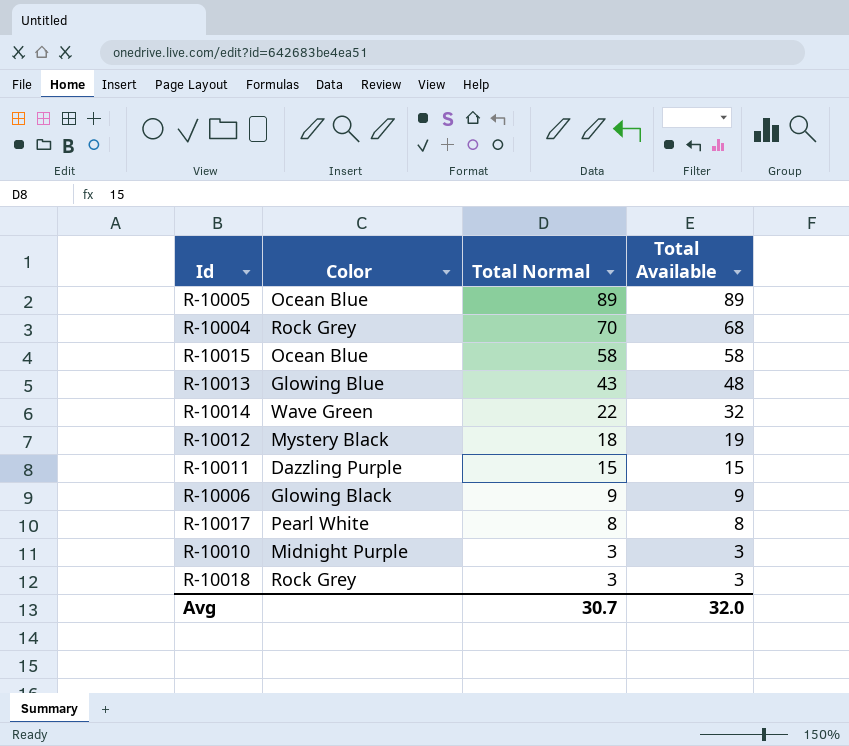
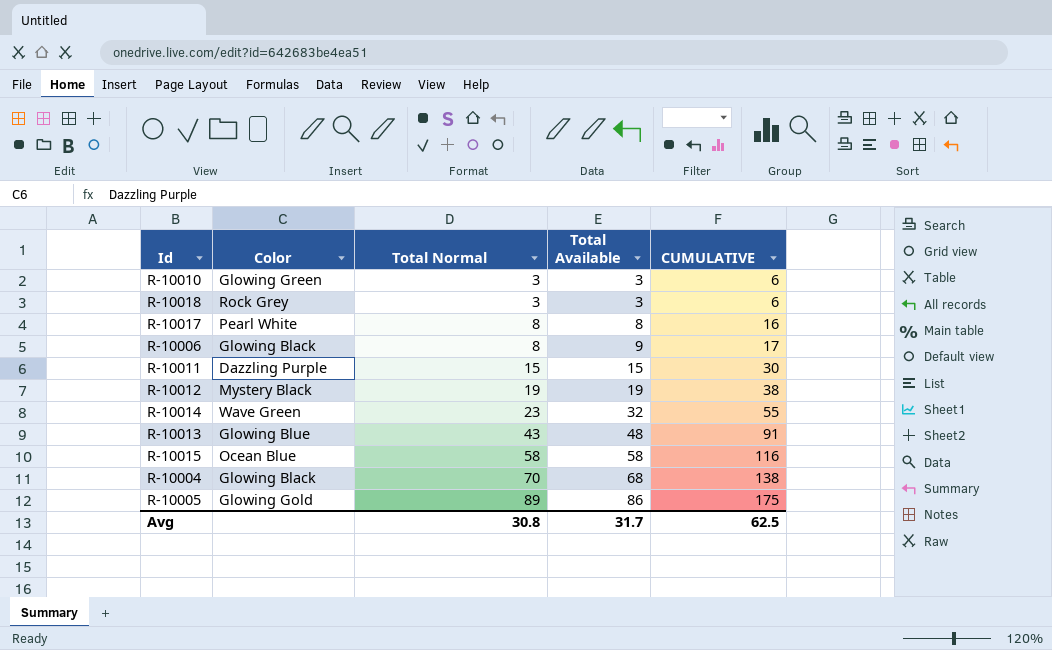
row order: Total Normal descending -> Total Normal ascending
column CUMULATIVE | formula: none -> [Total Normal] + [Total Available]
R-10010 | Color: Midnight Purple -> Glowing Green
R-10006 | Total Normal: 9 -> 8
R-10012 | Total Normal: 18 -> 19
R-10014 | Total Normal: 22 -> 23
R-10004 | Color: Rock Grey -> Glowing Black
R-10005 | Color: Ocean Blue -> Glowing Gold
R-10005 | Total Available: 89 -> 86
Avg | Total Normal: 30.7 -> 30.8
Avg | Total Available: 32.0 -> 31.7

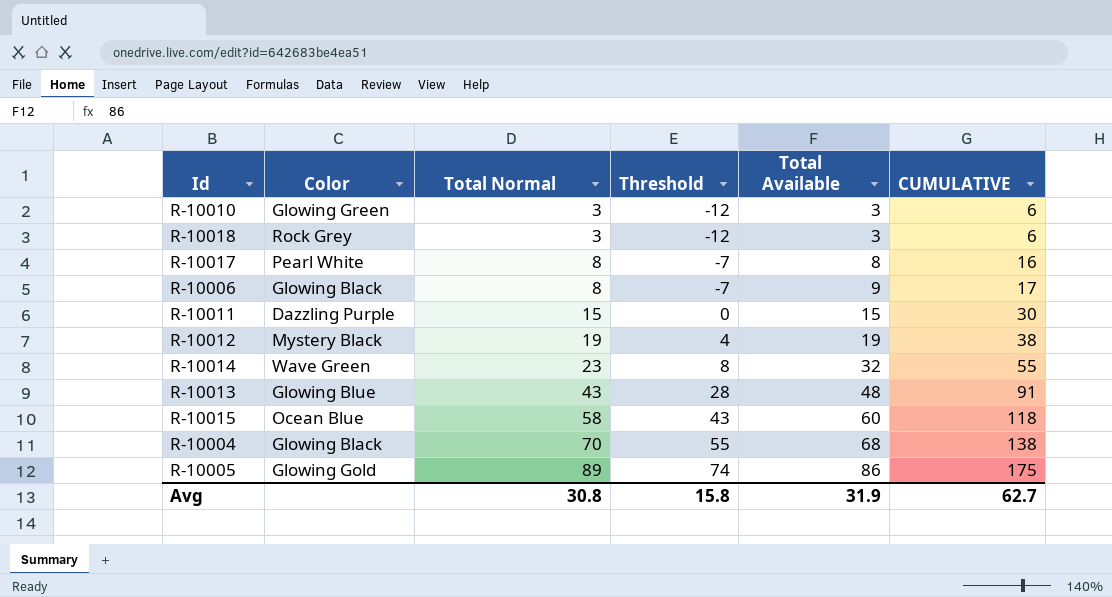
column Threshold | formula: none -> [Total Normal] - 15
R-10015 | Total Available: 58 -> 60
R-10015 | CUMULATIVE: 116 -> 118
Avg | Total Available: 31.7 -> 31.9
Avg | CUMULATIVE: 62.5 -> 62.7

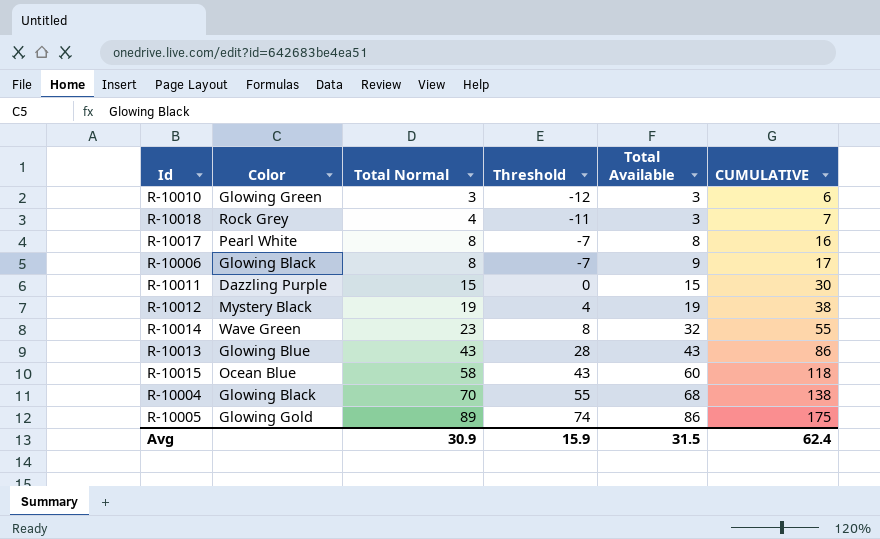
R-10018 | Total Normal: 3 -> 4
R-10018 | Threshold: -12 -> -11
R-10018 | CUMULATIVE: 6 -> 7
R-10013 | Total Available: 48 -> 43
R-10013 | CUMULATIVE: 91 -> 86
Avg | Total Normal: 30.8 -> 30.9
Avg | Threshold: 15.8 -> 15.9
Avg | Total Available: 31.9 -> 31.5
Avg | CUMULATIVE: 62.7 -> 62.4

